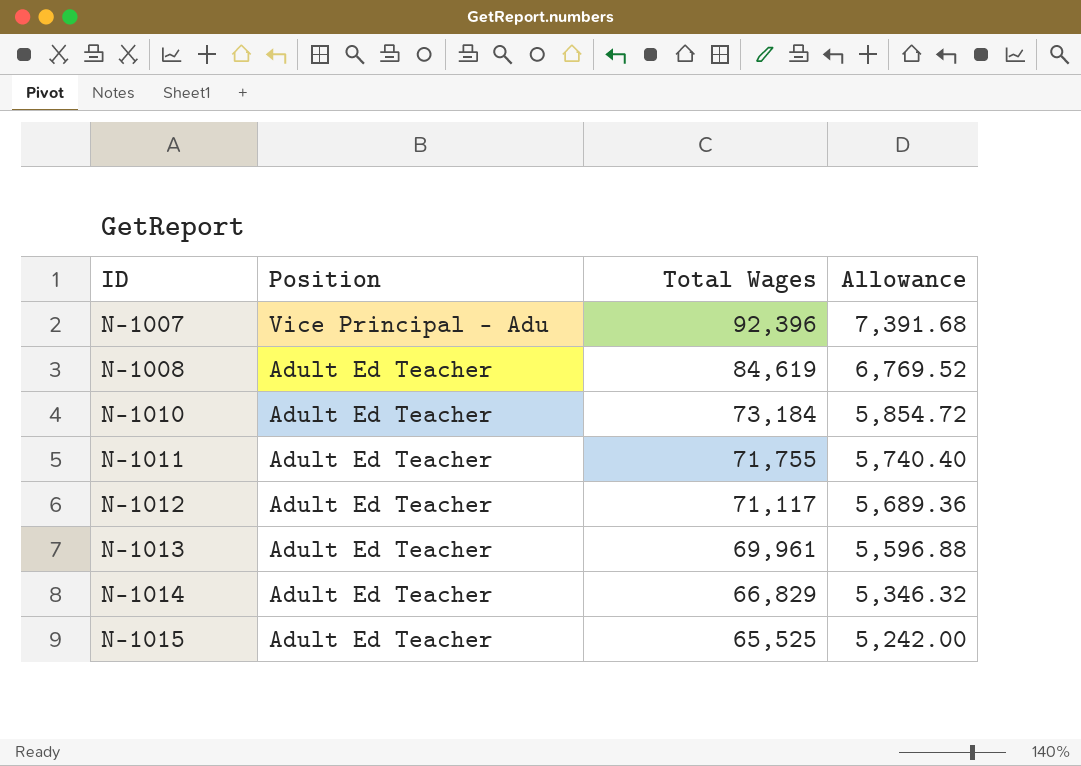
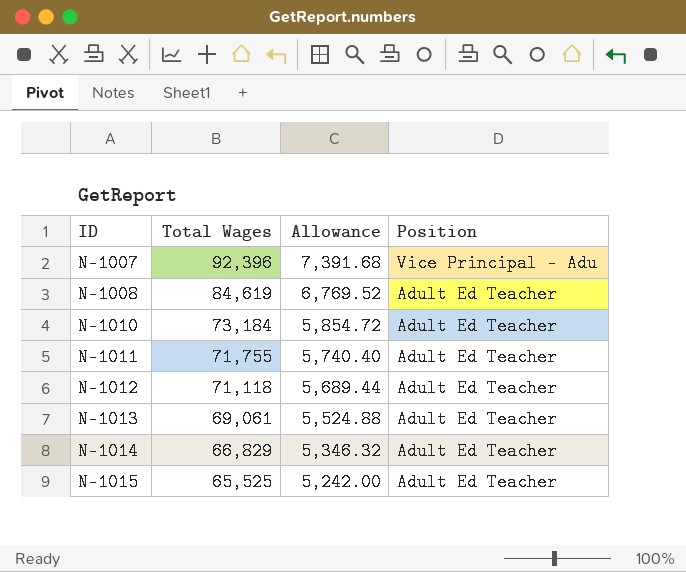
column Position | position: 2 -> 4
N-1012 | Total Wages: 71,117 -> 71,118
N-1012 | Allowance: 5,689.36 -> 5,689.44
N-1013 | Total Wages: 69,961 -> 69,061
N-1013 | Allowance: 5,596.88 -> 5,524.88

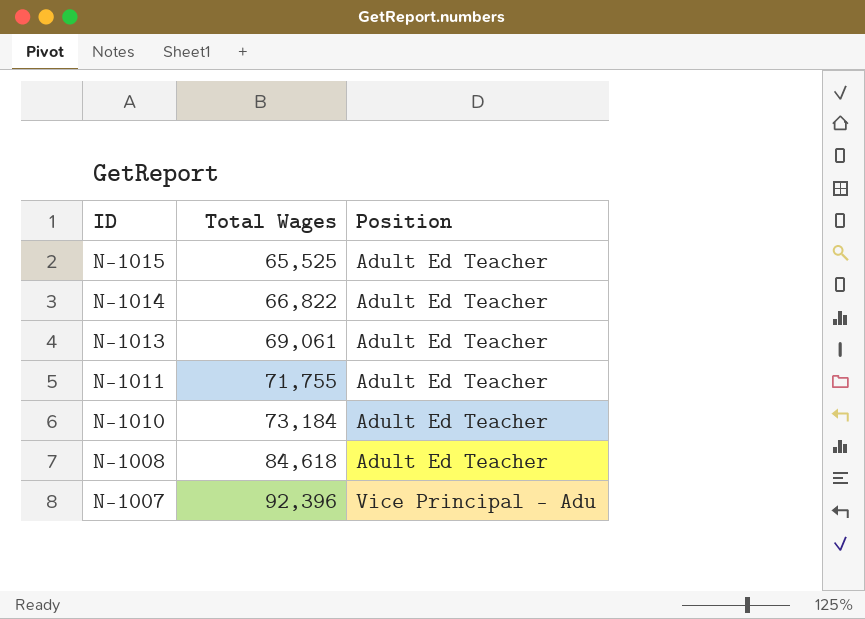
row order: ID ascending -> ID descending
column Allowance | formula: [Total Wages] * 0.08 -> none
row N-1012: 71,118 | 5,689.44 | Adult Ed Teacher -> none
N-1014 | Total Wages: 66,829 -> 66,822
N-1008 | Total Wages: 84,619 -> 84,618

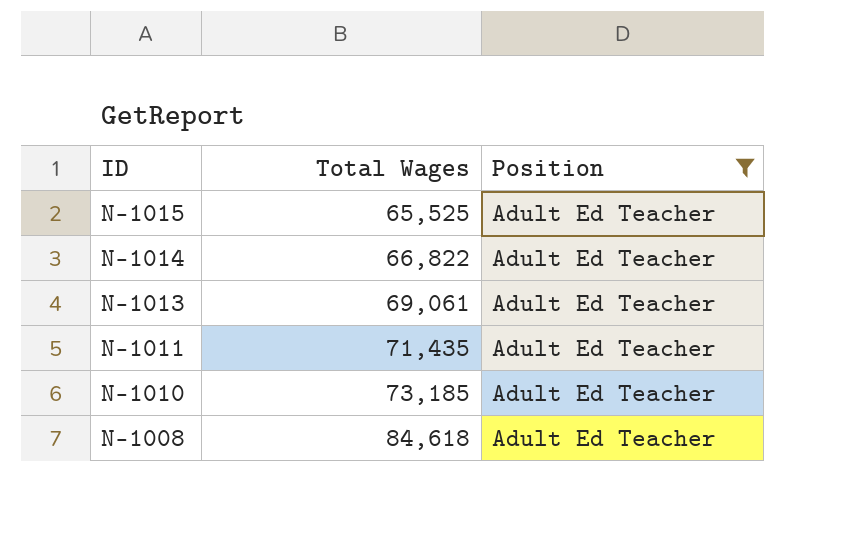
filter: none -> Position = Adult Ed Teacher
N-1011 | Total Wages: 71,755 -> 71,435
N-1010 | Total Wages: 73,184 -> 73,185

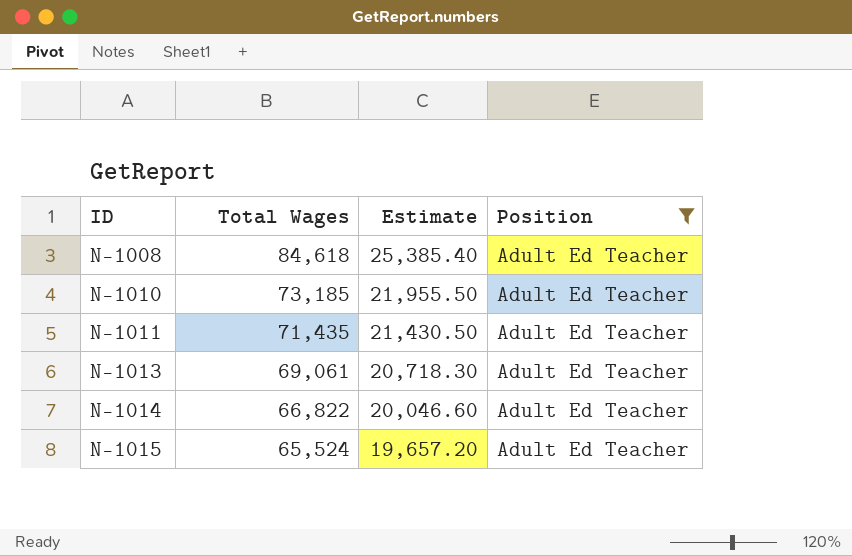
row order: ID descending -> ID ascending
column Estimate | formula: none -> [Total Wages] * 0.3
N-1015 | Total Wages: 65,525 -> 65,524

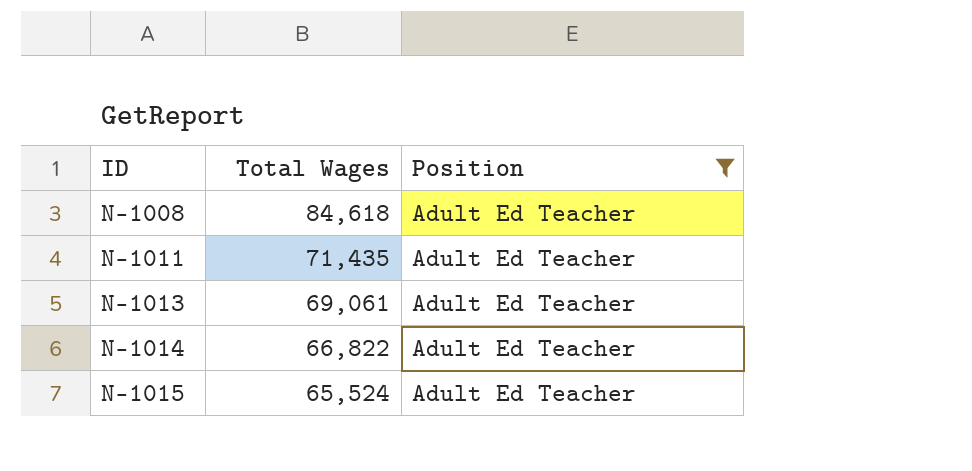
column Estimate | formula: [Total Wages] * 0.3 -> none
row N-1010: 73,185 | 21,955.50 | Adult Ed Teacher -> none

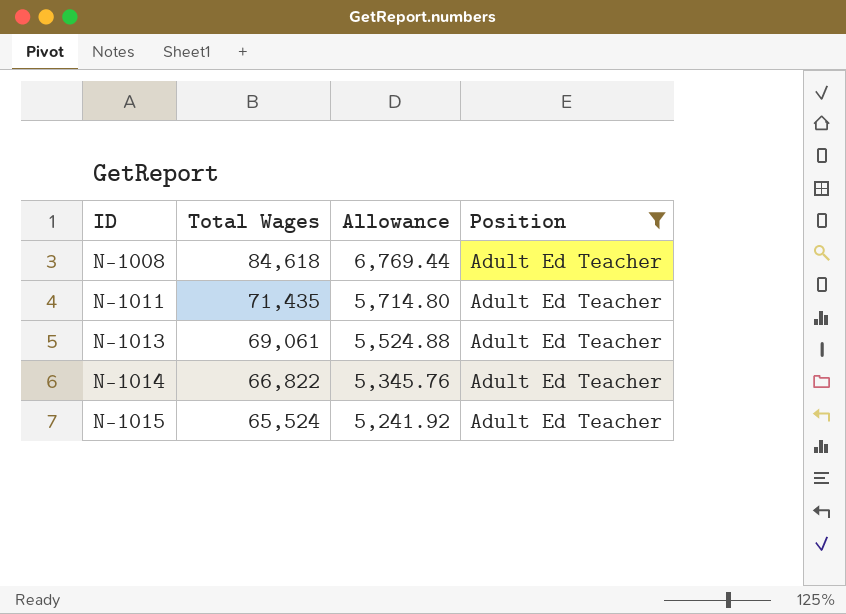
column Allowance | formula: none -> [Total Wages] * 0.08

